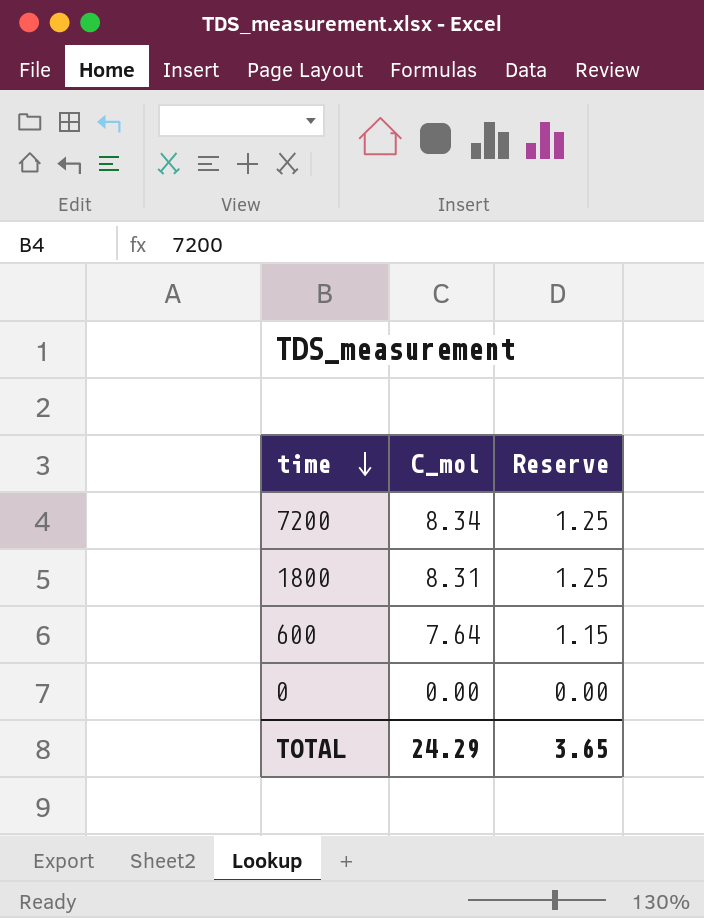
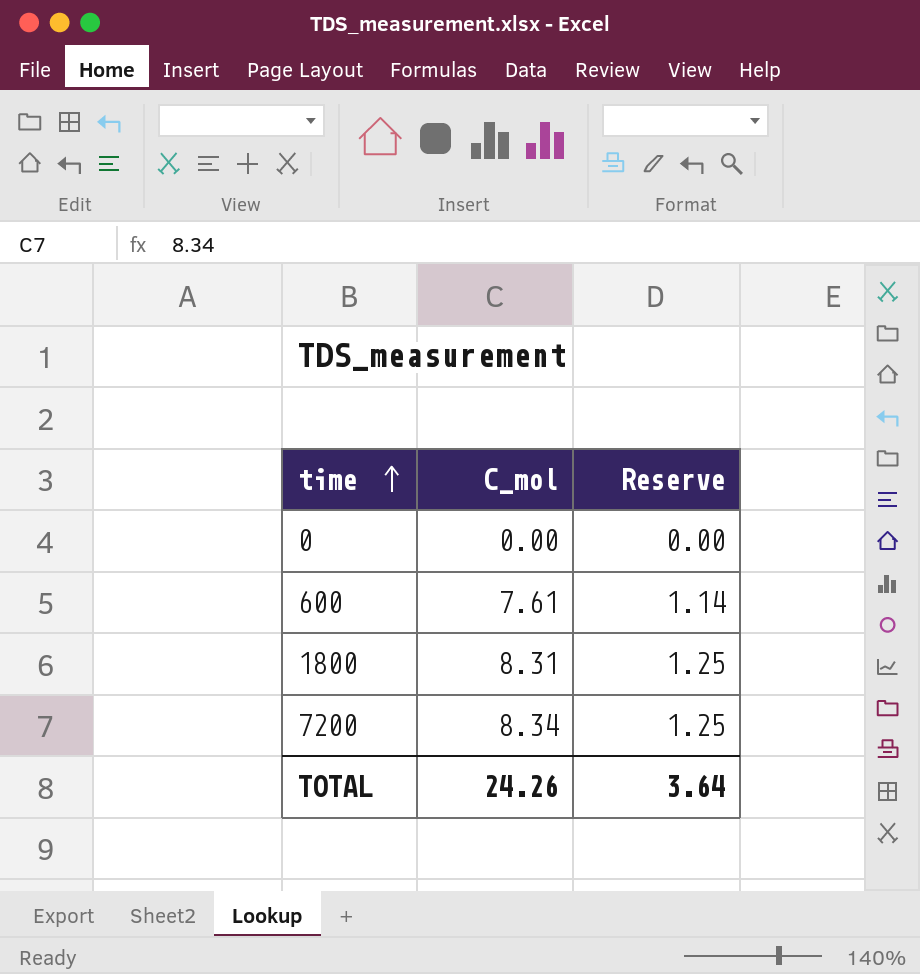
row order: time descending -> time ascending
600 | C_mol: 7.64 -> 7.61
600 | Reserve: 1.15 -> 1.14
TOTAL | C_mol: 24.29 -> 24.26
TOTAL | Reserve: 3.65 -> 3.64

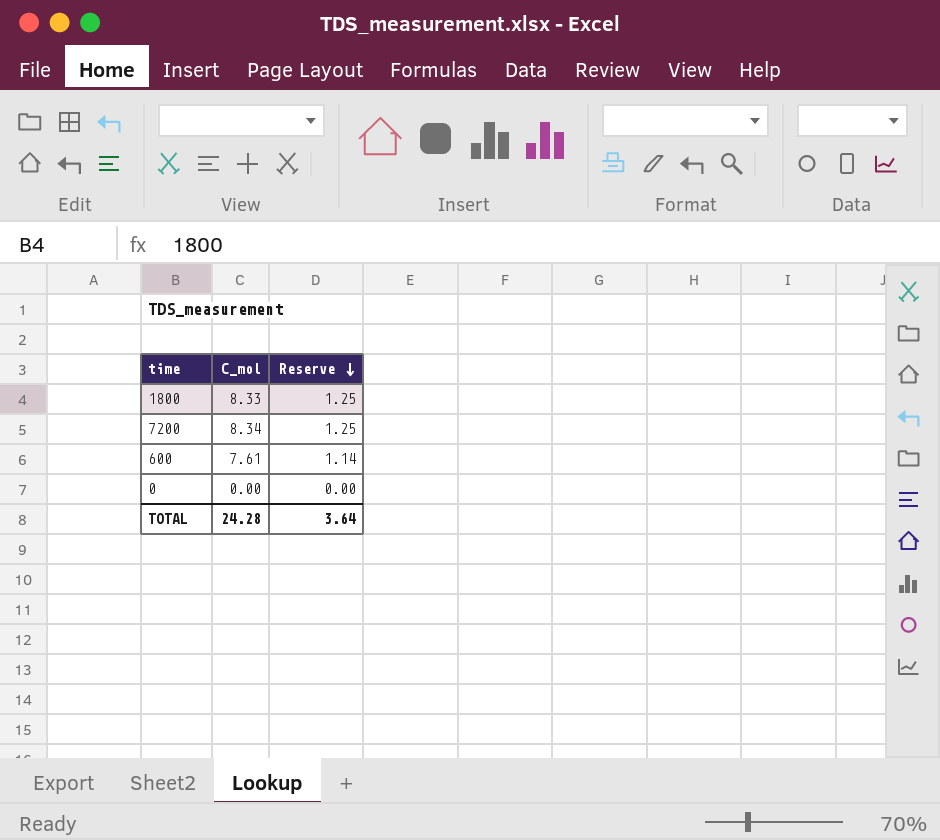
row order: time ascending -> Reserve descending
1800 | C_mol: 8.31 -> 8.33
TOTAL | C_mol: 24.26 -> 24.28

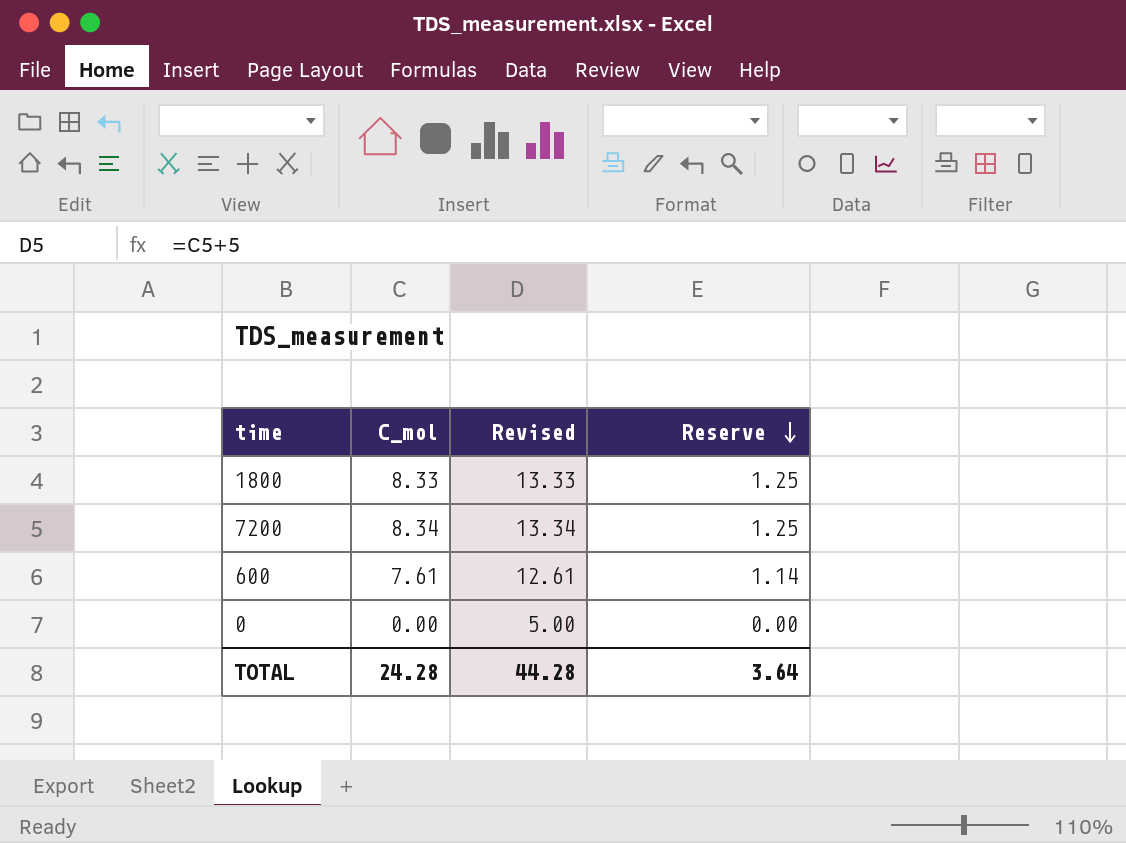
column Revised | formula: none -> [C_mol] + 5

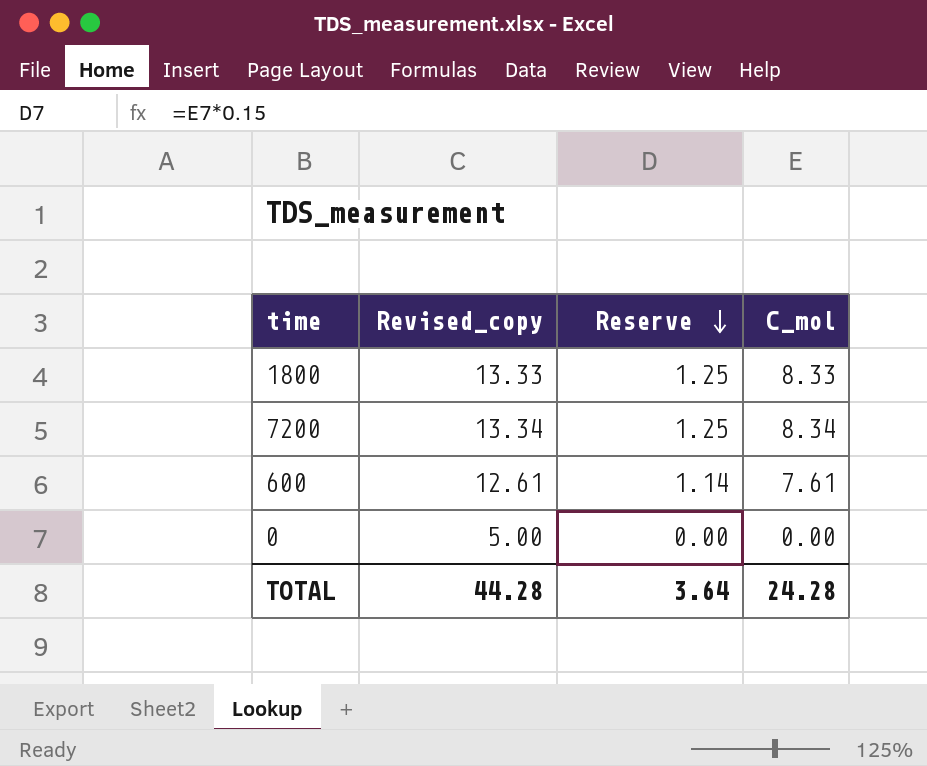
column name: Revised -> Revised_copy
column C_mol | position: 2 -> 4

